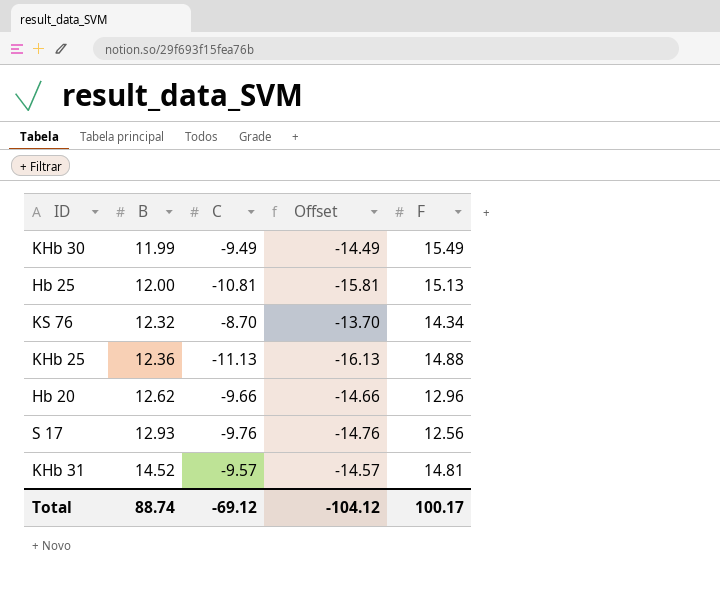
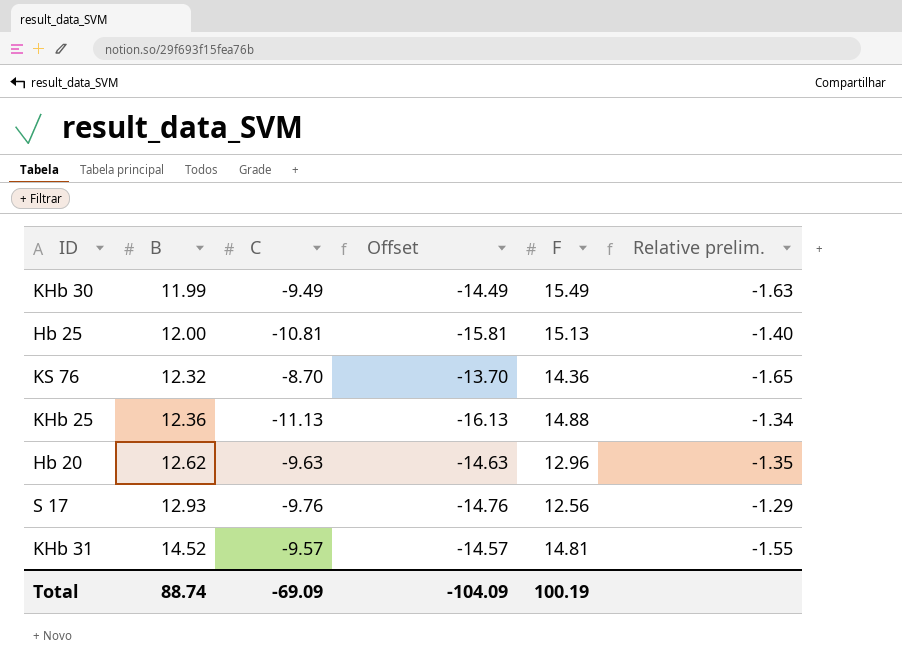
column Relative prelim. | formula: none -> [F] / [C]
KS 76 | F: 14.34 -> 14.36
Hb 20 | C: -9.66 -> -9.63
Hb 20 | Offset: -14.66 -> -14.63
Total | C: -69.12 -> -69.09
Total | Offset: -104.12 -> -104.09
Total | F: 100.17 -> 100.19

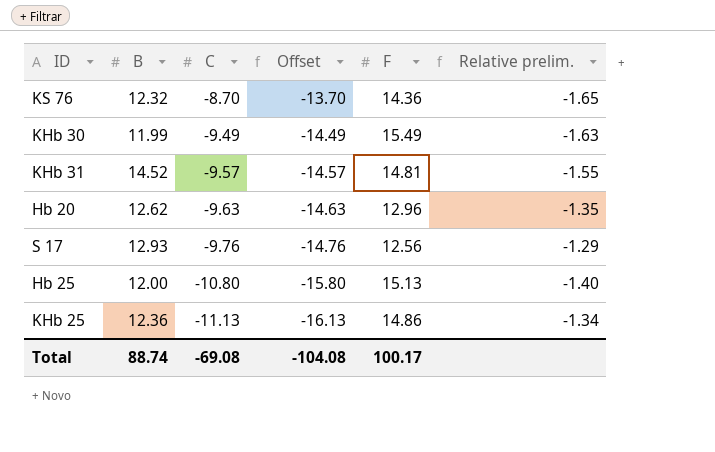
row order: B ascending -> C descending
Hb 25 | C: -10.81 -> -10.80
Hb 25 | Offset: -15.81 -> -15.80
KHb 25 | F: 14.88 -> 14.86
Total | C: -69.09 -> -69.08
Total | Offset: -104.09 -> -104.08
Total | F: 100.19 -> 100.17

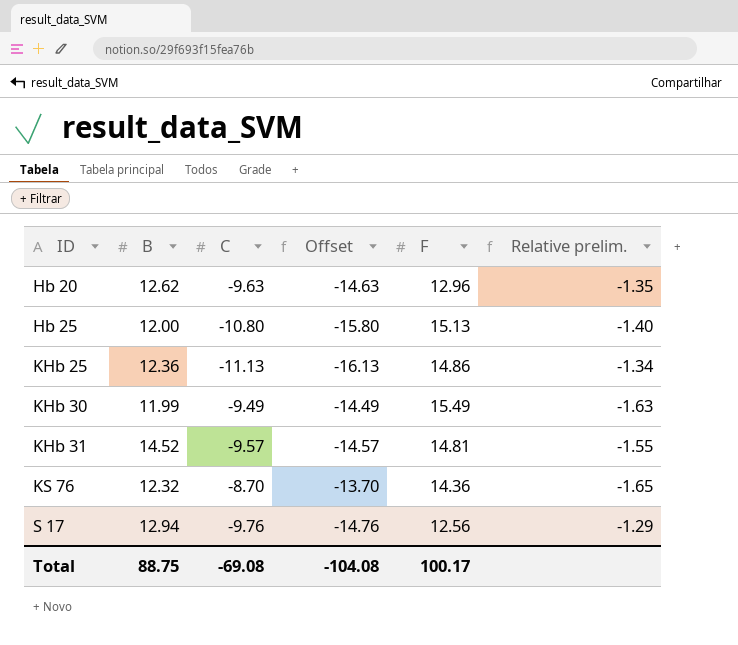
row order: C descending -> ID ascending
S 17 | B: 12.93 -> 12.94
Total | B: 88.74 -> 88.75

